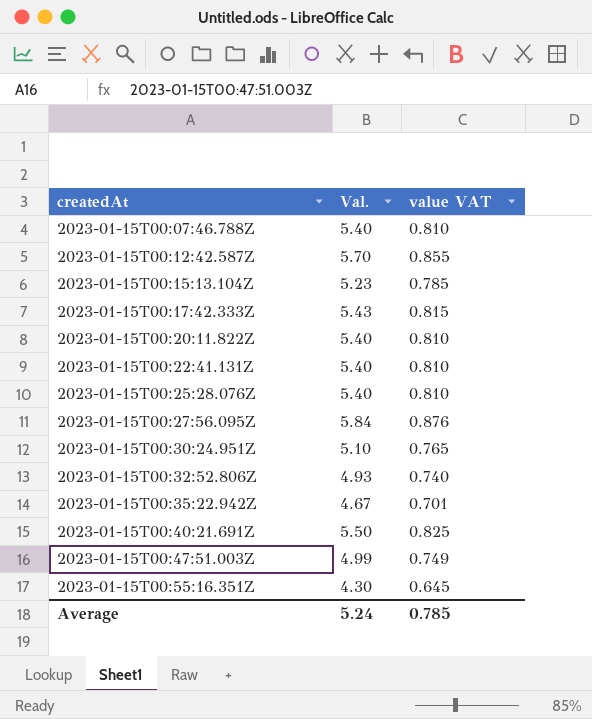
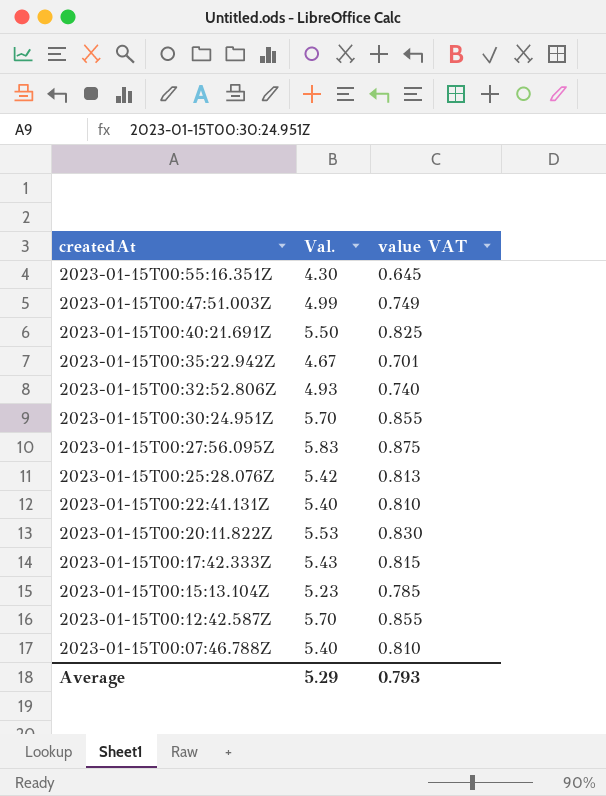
row order: createdAt ascending -> createdAt descending
2023-01-15T00:30:24.951Z | Val.: 5.10 -> 5.70
2023-01-15T00:30:24.951Z | value VAT: 0.765 -> 0.855
2023-01-15T00:27:56.095Z | Val.: 5.84 -> 5.83
2023-01-15T00:27:56.095Z | value VAT: 0.876 -> 0.875
2023-01-15T00:25:28.076Z | Val.: 5.40 -> 5.42
2023-01-15T00:25:28.076Z | value VAT: 0.810 -> 0.813
2023-01-15T00:20:11.822Z | Val.: 5.40 -> 5.53
2023-01-15T00:20:11.822Z | value VAT: 0.810 -> 0.830
Average | Val.: 5.24 -> 5.29
Average | value VAT: 0.785 -> 0.793

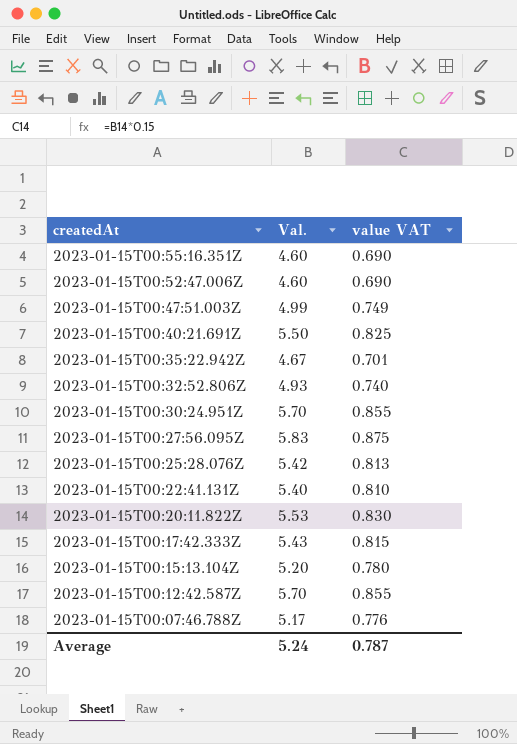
2023-01-15T00:55:16.351Z | Val.: 4.30 -> 4.60
2023-01-15T00:55:16.351Z | value VAT: 0.645 -> 0.690
row 2023-01-15T00:52:47.006Z: none -> 4.60 | 0.690
2023-01-15T00:15:13.104Z | Val.: 5.23 -> 5.20
2023-01-15T00:15:13.104Z | value VAT: 0.785 -> 0.780
2023-01-15T00:07:46.788Z | Val.: 5.40 -> 5.17
2023-01-15T00:07:46.788Z | value VAT: 0.810 -> 0.776
Average | Val.: 5.29 -> 5.24
Average | value VAT: 0.793 -> 0.787

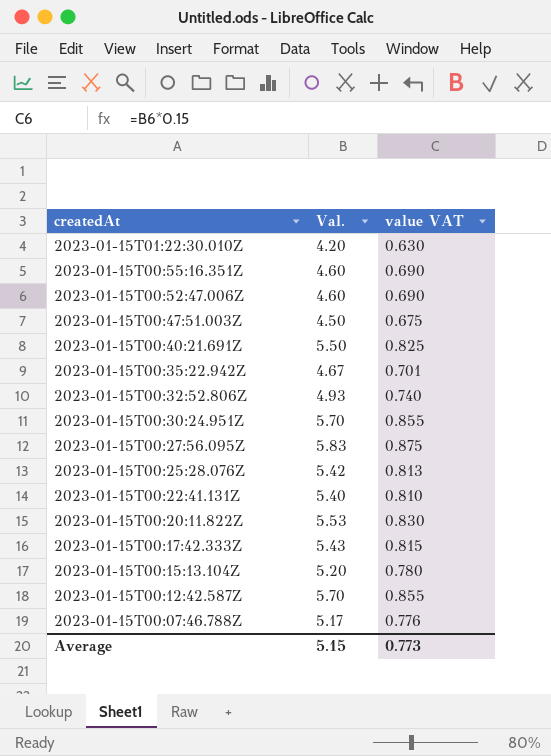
row 2023-01-15T01:22:30.010Z: none -> 4.20 | 0.630
2023-01-15T00:47:51.003Z | Val.: 4.99 -> 4.50
2023-01-15T00:47:51.003Z | value VAT: 0.749 -> 0.675
Average | Val.: 5.24 -> 5.15
Average | value VAT: 0.787 -> 0.773

